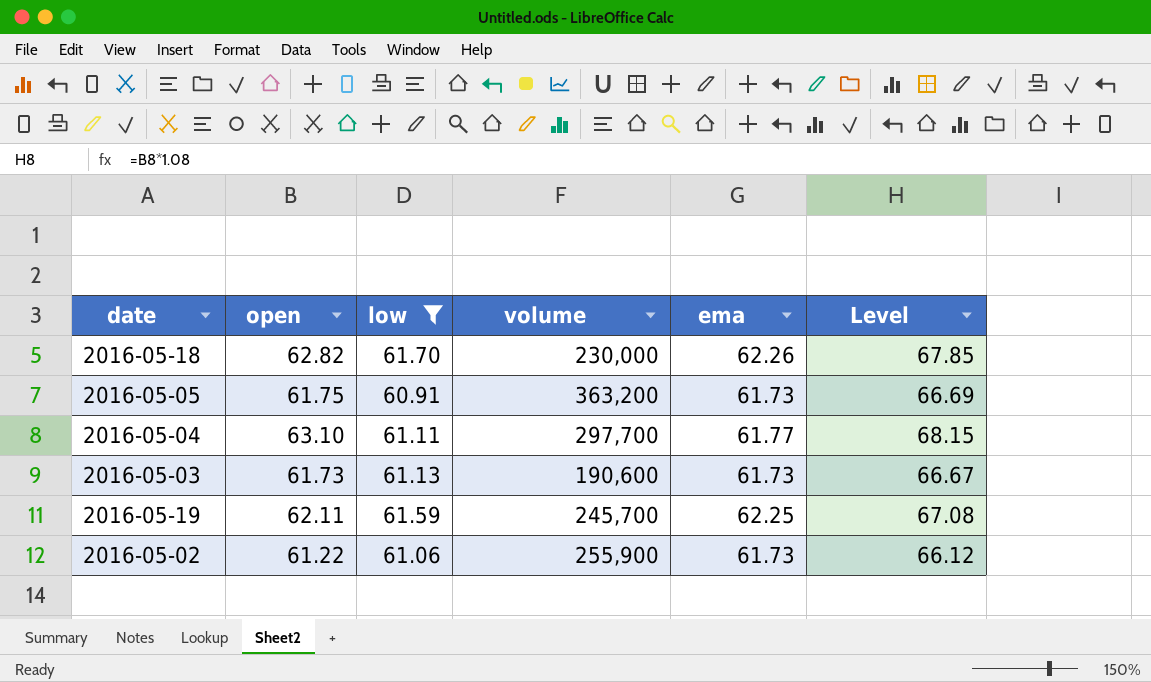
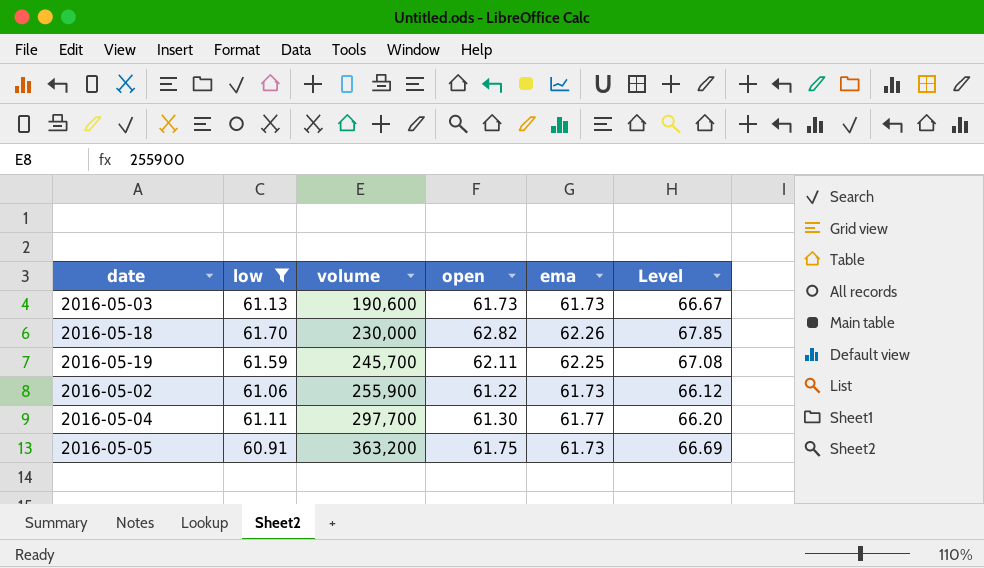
row order: none -> volume ascending
column open | position: 2 -> 4
2016-05-04 | open: 63.10 -> 61.30
2016-05-04 | Level: 68.15 -> 66.20

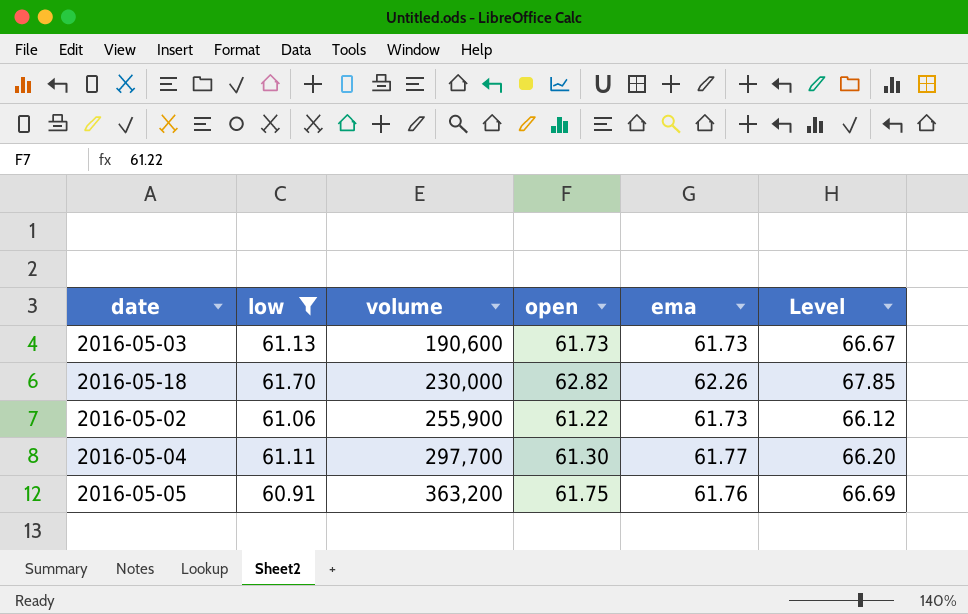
row 2016-05-19: 61.59 | 245,700 | 62.11 | 62.25 | 67.08 -> none
2016-05-05 | ema: 61.73 -> 61.76

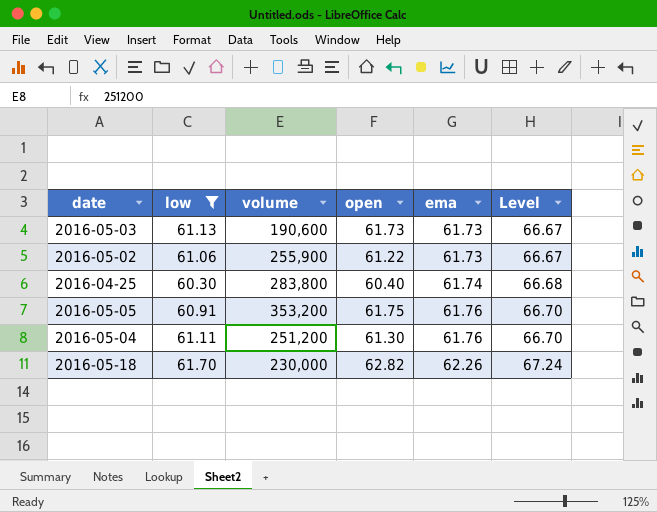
row order: volume ascending -> ema ascending
column Level | formula: [open] * 1.08 -> [ema] * 1.08
row 2016-04-25: none -> 60.30 | 283,800 | 60.40 | 61.74 | 66.68
2016-05-05 | volume: 363,200 -> 353,200
2016-05-04 | volume: 297,700 -> 251,200
2016-05-04 | ema: 61.77 -> 61.76

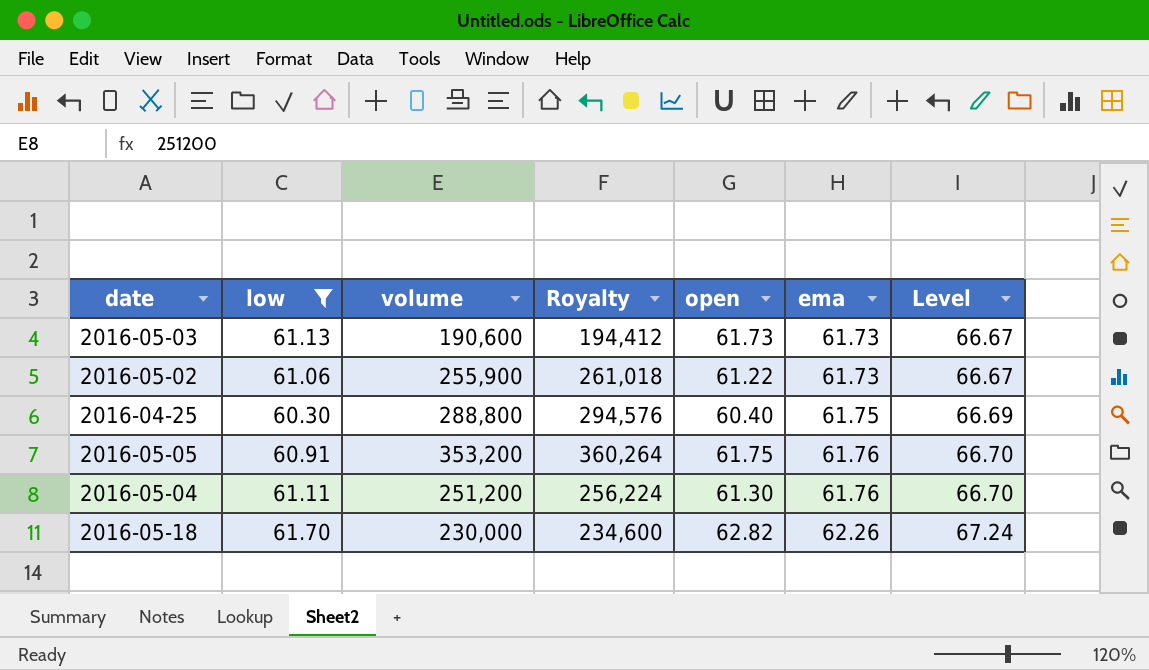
column Royalty | formula: none -> [volume] * 1.02
2016-04-25 | volume: 283,800 -> 288,800
2016-04-25 | ema: 61.74 -> 61.75
2016-04-25 | Level: 66.68 -> 66.69

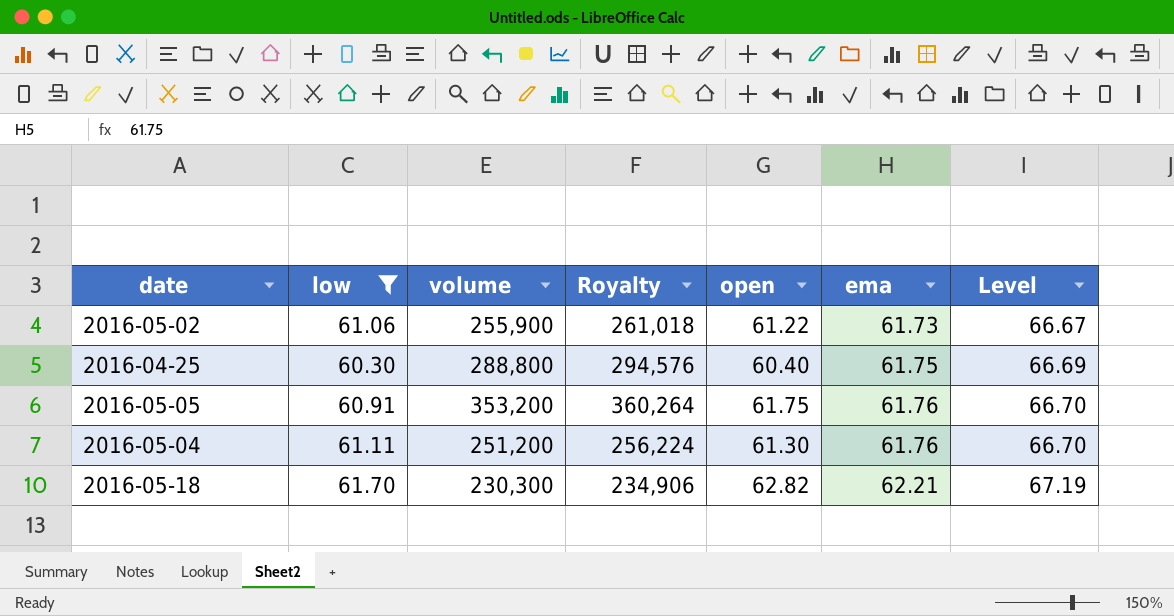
row 2016-05-03: 61.13 | 190,600 | 194,412 | 61.73 | 61.73 | 66.67 -> none
2016-05-18 | volume: 230,000 -> 230,300
2016-05-18 | Royalty: 234,600 -> 234,906
2016-05-18 | ema: 62.26 -> 62.21
2016-05-18 | Level: 67.24 -> 67.19

